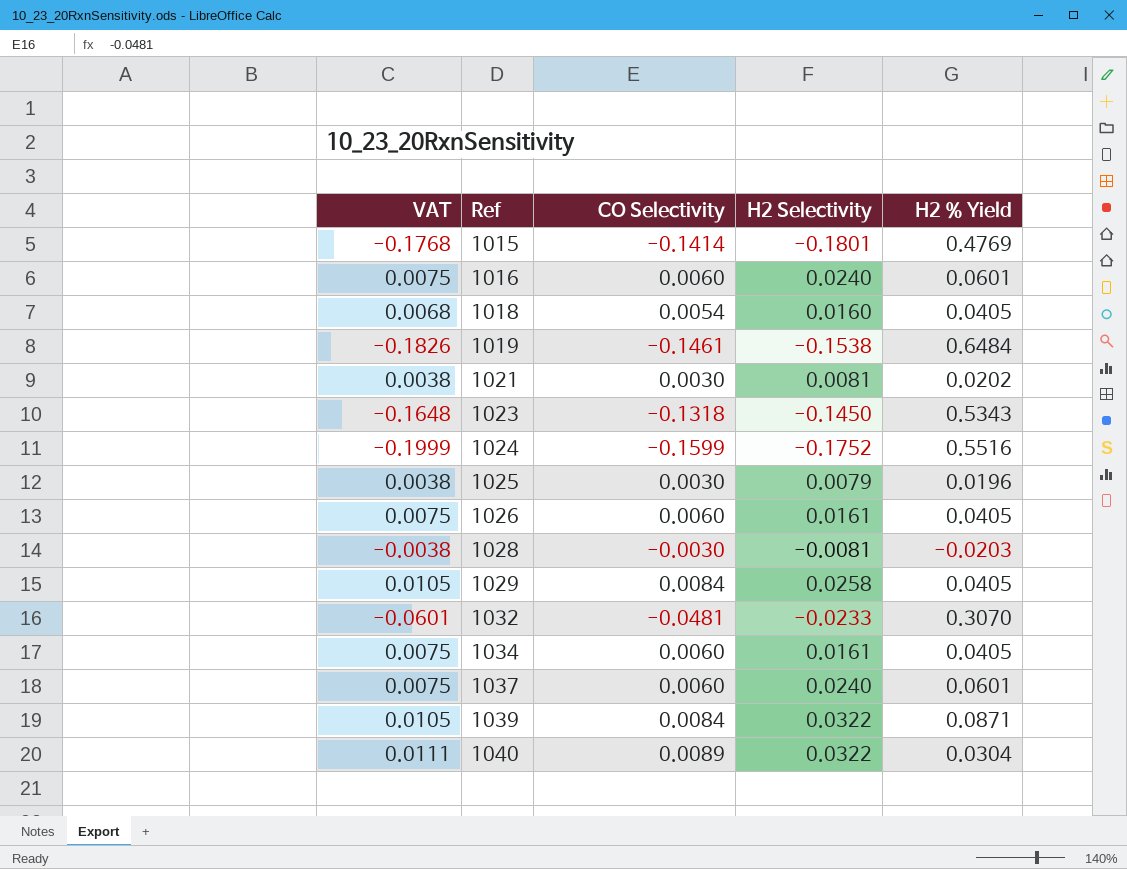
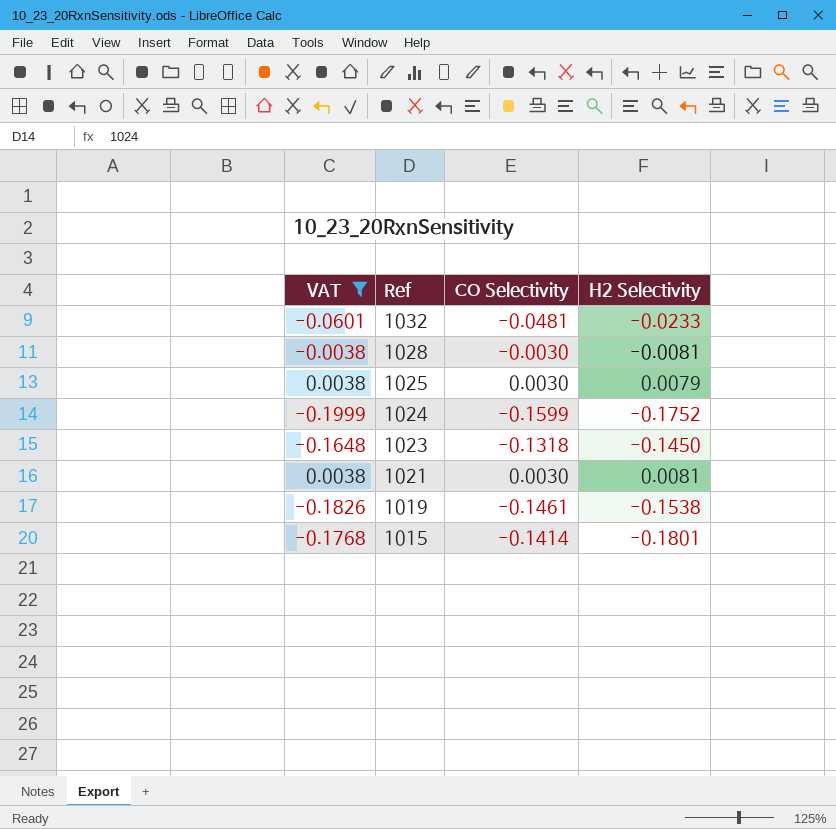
filter: none -> VAT <= 0.0038
row order: Ref ascending -> Ref descending
column H2 % Yield | position: 5 -> none

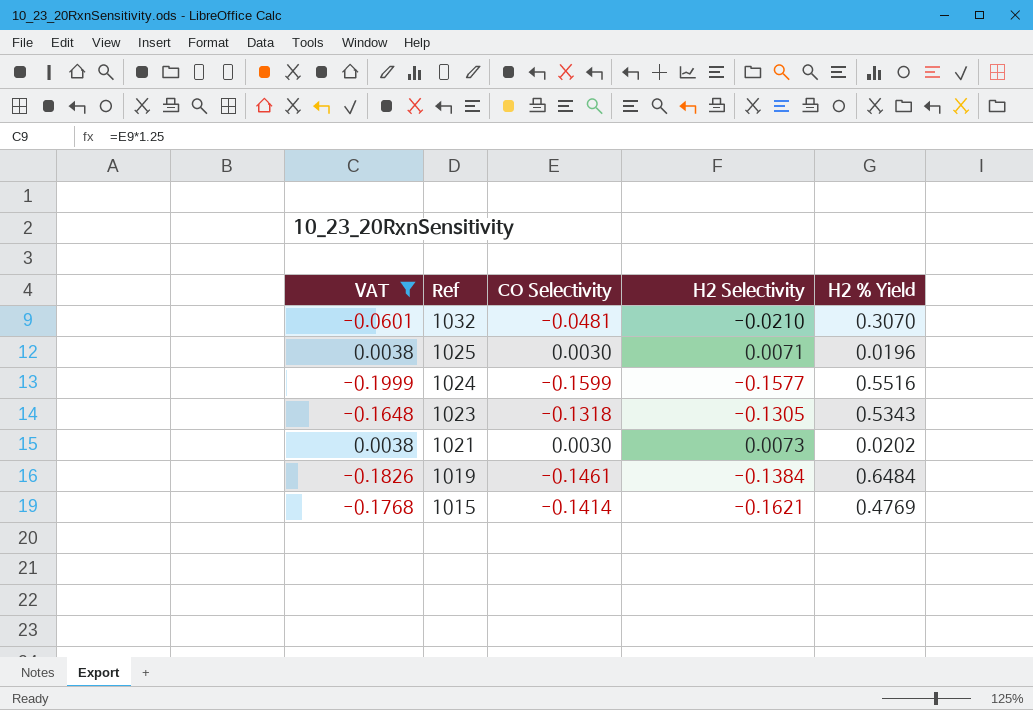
column H2 % Yield | position: none -> 5
row 1028: -0.0038 | -0.0030 | -0.0081 -> none
1032 | H2 Selectivity: -0.0233 -> -0.0210
1025 | H2 Selectivity: 0.0079 -> 0.0071
1024 | H2 Selectivity: -0.1752 -> -0.1577
1023 | H2 Selectivity: -0.1450 -> -0.1305
1021 | H2 Selectivity: 0.0081 -> 0.0073
1019 | H2 Selectivity: -0.1538 -> -0.1384
1015 | H2 Selectivity: -0.1801 -> -0.1621

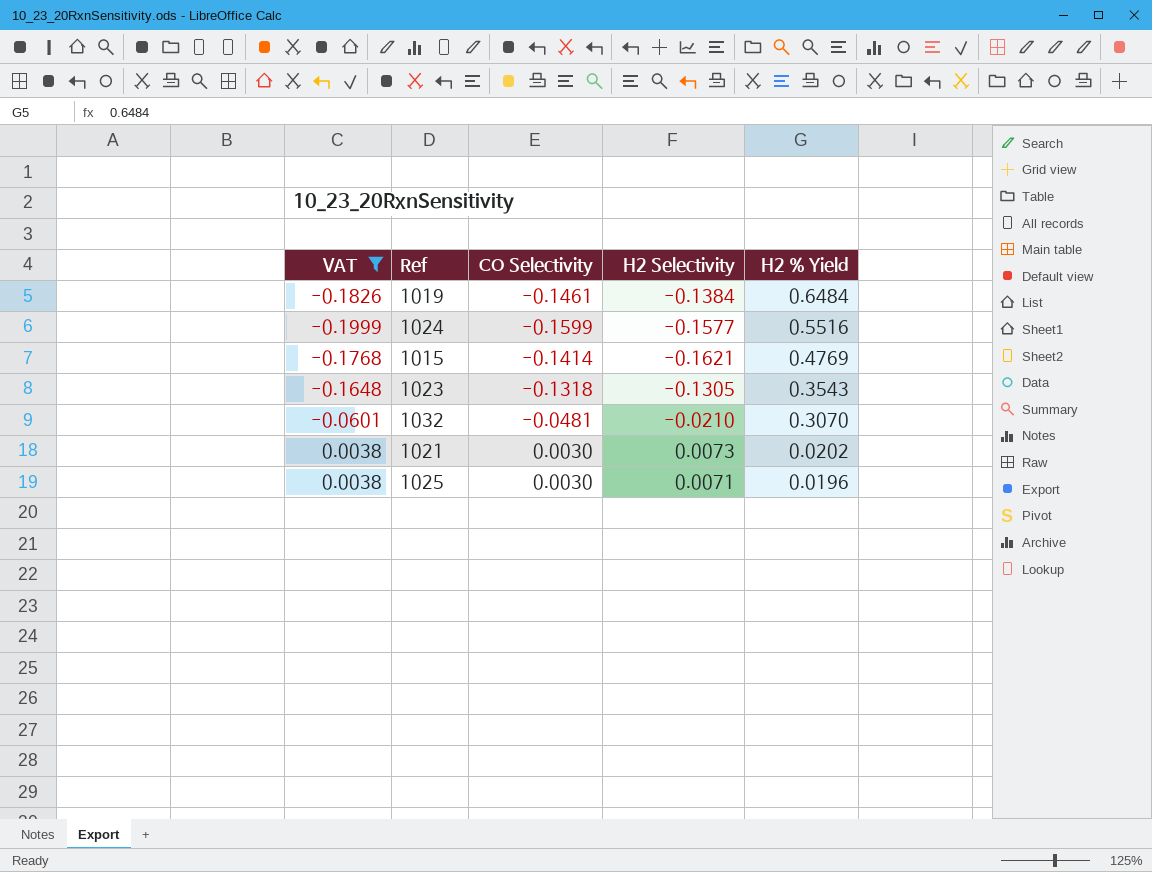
row order: Ref descending -> H2 % Yield descending
1023 | H2 % Yield: 0.5343 -> 0.3543

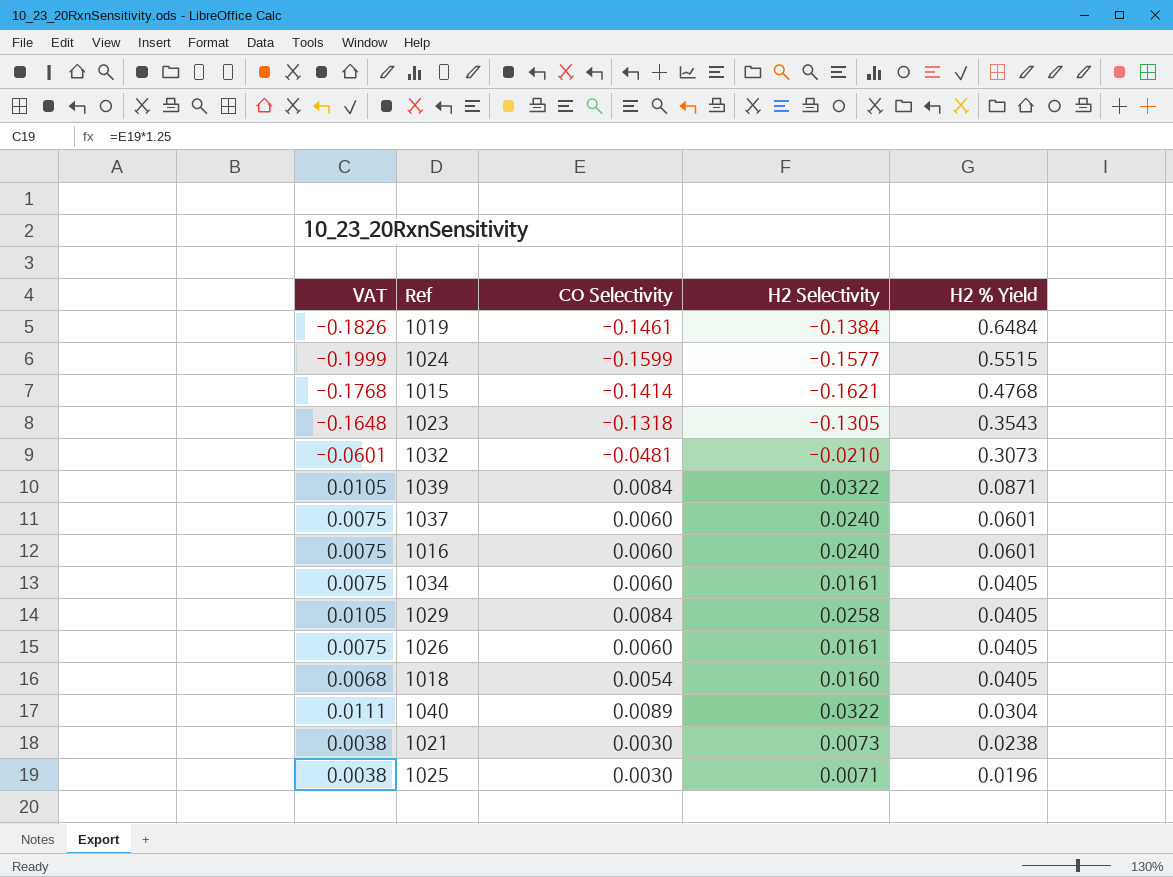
filter: VAT <= 0.0038 -> none
1024 | H2 % Yield: 0.5516 -> 0.5515
1015 | H2 % Yield: 0.4769 -> 0.4768
1032 | H2 % Yield: 0.3070 -> 0.3073
1021 | H2 % Yield: 0.0202 -> 0.0238

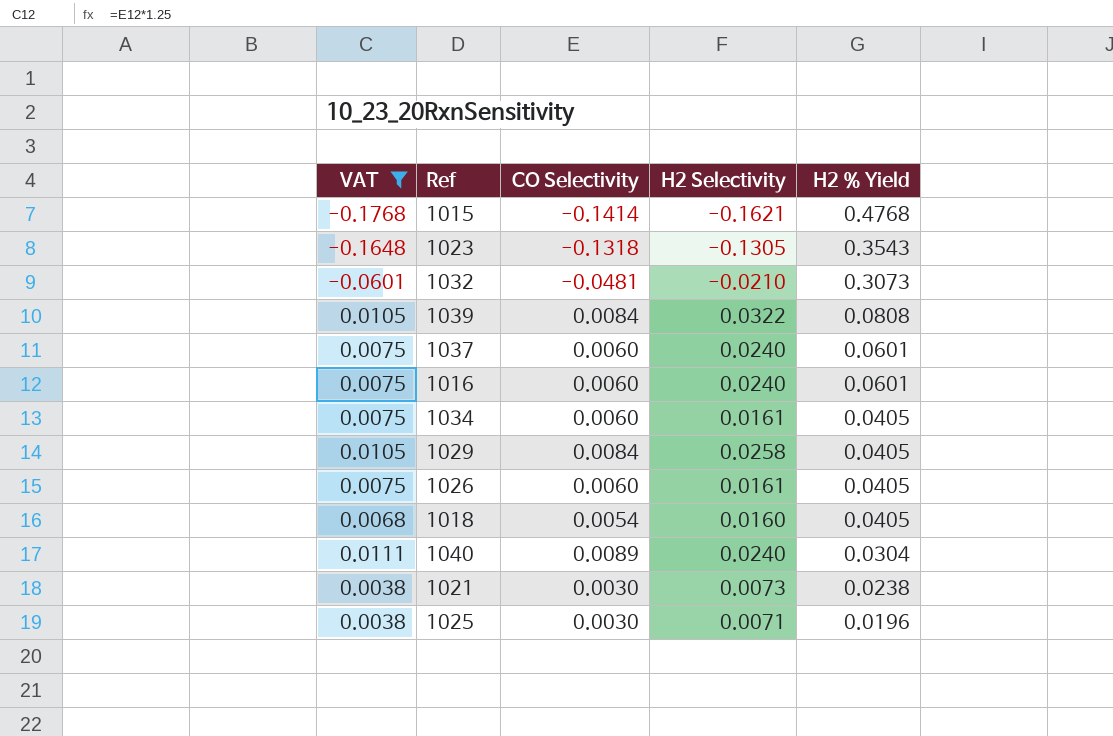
filter: none -> VAT >= -0.1768
1039 | H2 % Yield: 0.0871 -> 0.0808
1040 | H2 Selectivity: 0.0322 -> 0.0240

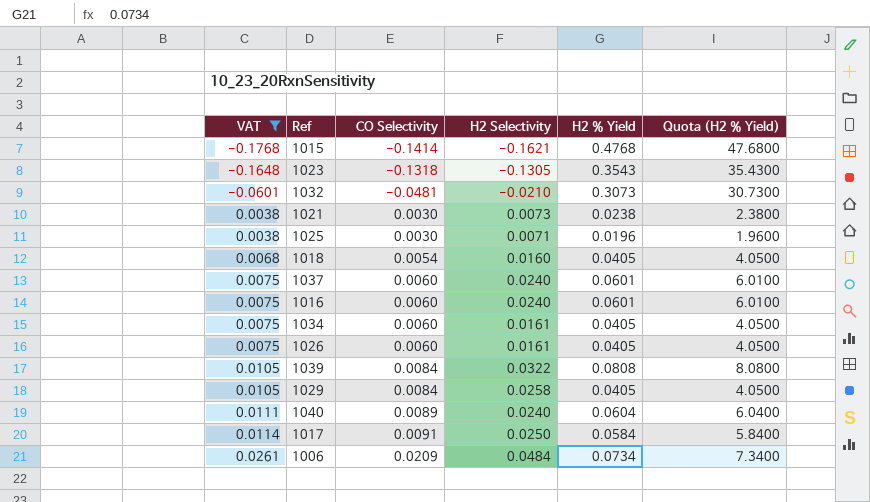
row order: H2 % Yield descending -> VAT ascending
column Quota (H2 % Yield) | formula: none -> [H2 % Yield] * 100
1040 | H2 % Yield: 0.0304 -> 0.0604
row 1017: none -> 0.0114 | 0.0091 | 0.0250 | 0.0584 | 5.8400
row 1006: none -> 0.0261 | 0.0209 | 0.0484 | 0.0734 | 7.3400

